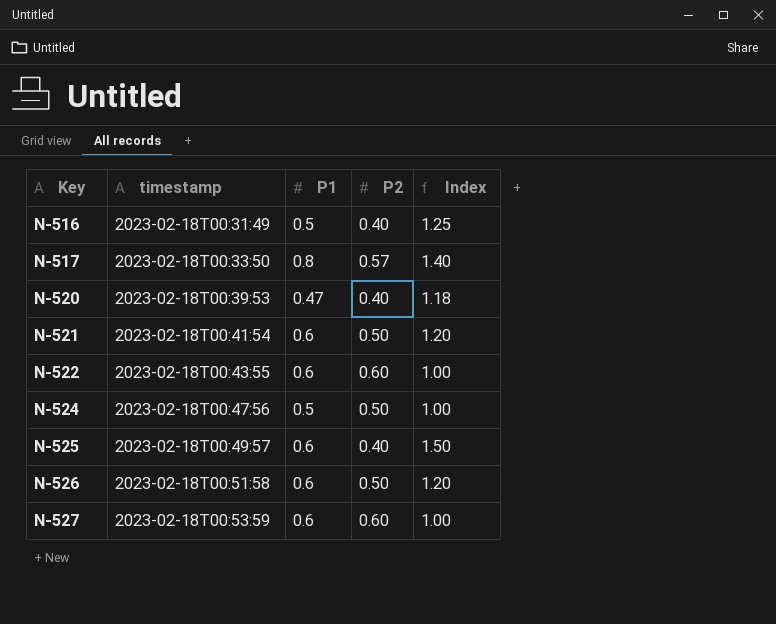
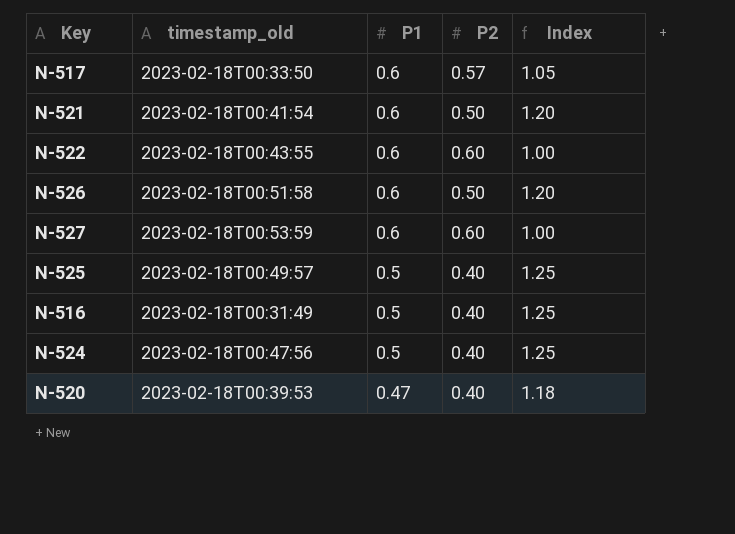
row order: Key ascending -> P1 descending
column name: timestamp -> timestamp_old
N-517 | P1: 0.8 -> 0.6
N-517 | Index: 1.40 -> 1.05
N-525 | P1: 0.6 -> 0.5
N-525 | Index: 1.50 -> 1.25
N-524 | P2: 0.50 -> 0.40
N-524 | Index: 1.00 -> 1.25

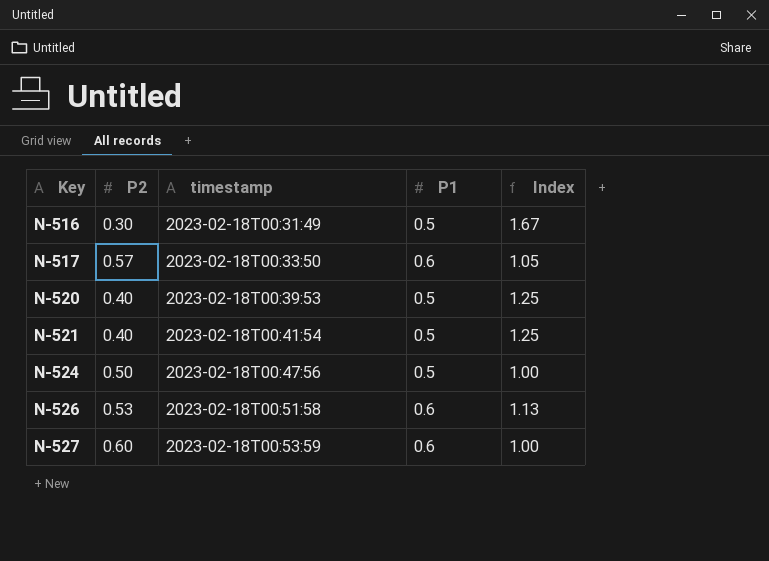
row order: P1 descending -> Key ascending
column P2 | position: 4 -> 2
column name: timestamp_old -> timestamp
row N-522: 2023-02-18T00:43:55 | 0.6 | 0.60 | 1.00 -> none
row N-525: 2023-02-18T00:49:57 | 0.5 | 0.40 | 1.25 -> none
N-516 | P2: 0.40 -> 0.30
N-516 | Index: 1.25 -> 1.67
N-520 | P1: 0.47 -> 0.5
N-520 | Index: 1.18 -> 1.25
N-521 | P2: 0.50 -> 0.40
N-521 | P1: 0.6 -> 0.5
N-521 | Index: 1.20 -> 1.25
N-524 | P2: 0.40 -> 0.50
N-524 | Index: 1.25 -> 1.00
N-526 | P2: 0.50 -> 0.53
N-526 | Index: 1.20 -> 1.13

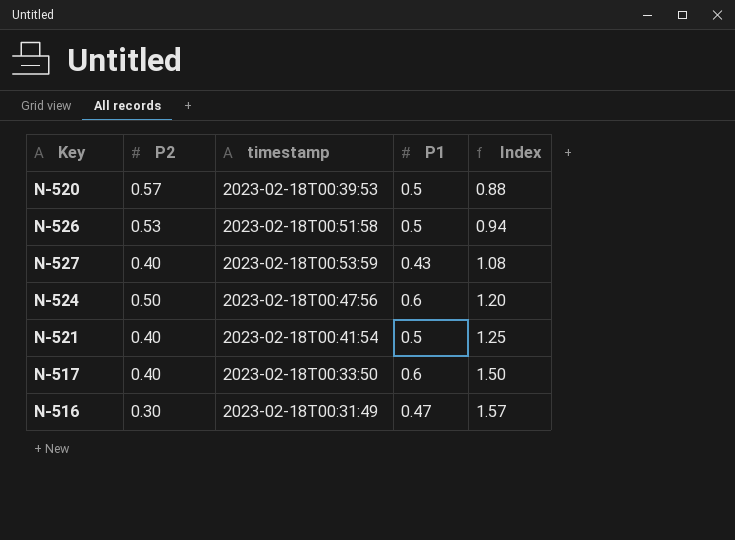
row order: Key ascending -> Index ascending
N-520 | P2: 0.40 -> 0.57
N-520 | Index: 1.25 -> 0.88
N-526 | P1: 0.6 -> 0.5
N-526 | Index: 1.13 -> 0.94
N-527 | P2: 0.60 -> 0.40
N-527 | P1: 0.6 -> 0.43
N-527 | Index: 1.00 -> 1.08
N-524 | P1: 0.5 -> 0.6
N-524 | Index: 1.00 -> 1.20
N-517 | P2: 0.57 -> 0.40
N-517 | Index: 1.05 -> 1.50
N-516 | P1: 0.5 -> 0.47
N-516 | Index: 1.67 -> 1.57

